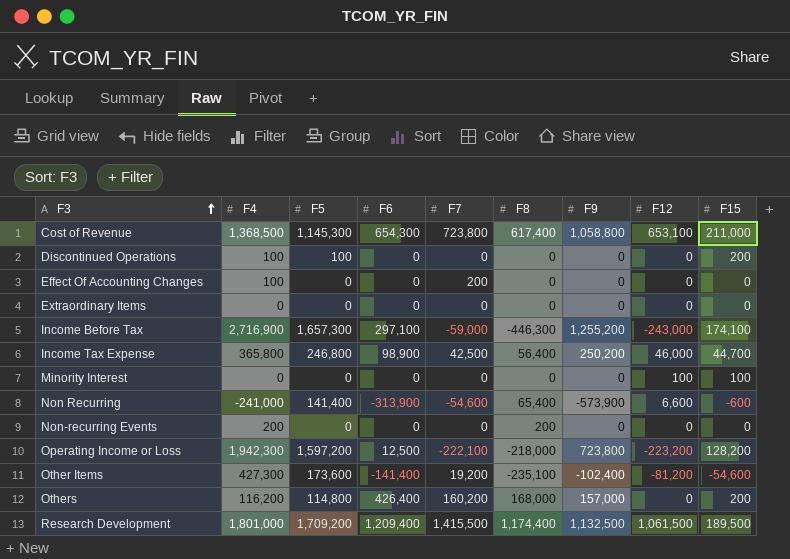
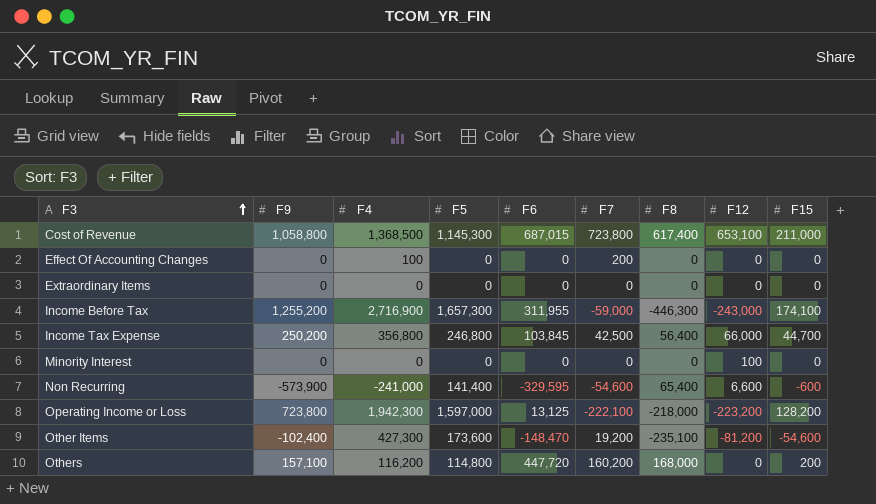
column F9 | position: 7 -> 2
row Discontinued Operations: 100 | 100 | 0 | 0 | 0 | 0 | 0 | 200 -> none
row Non-recurring Events: 200 | 0 | 0 | 0 | 200 | 0 | 0 | 0 -> none
row Research Development: 1,801,000 | 1,709,200 | 1,209,400 | 1,415,500 | 1,174,400 | 1,132,500 | 1,061,500 | 189,500 -> none
Cost of Revenue | F6: 654,300 -> 687,015
Income Before Tax | F6: 297,100 -> 311,955
Income Tax Expense | F4: 365,800 -> 356,800
Income Tax Expense | F6: 98,900 -> 103,845
Income Tax Expense | F12: 46,000 -> 66,000
Minority Interest | F15: 100 -> 0
Non Recurring | F6: -313,900 -> -329,595
Operating Income or Loss | F5: 1,597,200 -> 1,597,000
Operating Income or Loss | F6: 12,500 -> 13,125
Other Items | F6: -141,400 -> -148,470
Others | F9: 157,000 -> 157,100
Others | F6: 426,400 -> 447,720

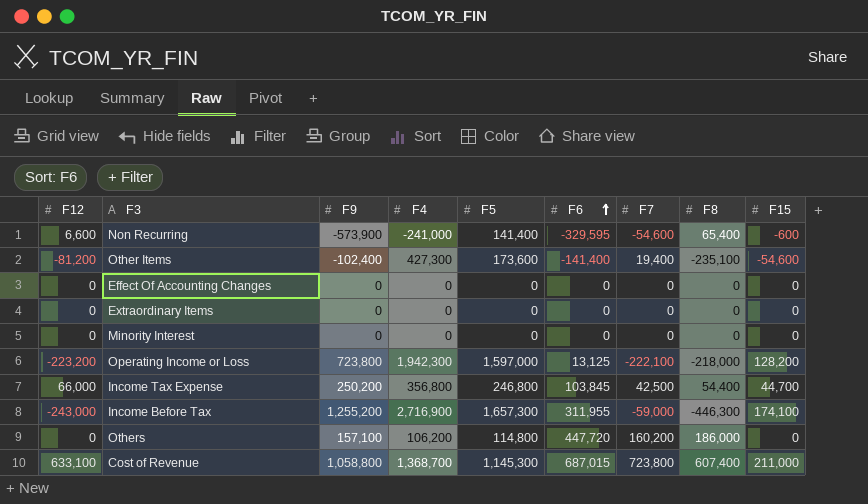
row order: F3 ascending -> F6 ascending
column F12 | position: 8 -> 1
Other Items | F6: -148,470 -> -141,400
Other Items | F7: 19,200 -> 19,400
Effect Of Accounting Changes | F4: 100 -> 0
Effect Of Accounting Changes | F7: 200 -> 0
Minority Interest | F12: 100 -> 0
Income Tax Expense | F8: 56,400 -> 54,400
Others | F4: 116,200 -> 106,200
Others | F8: 168,000 -> 186,000
Others | F15: 200 -> 0
Cost of Revenue | F12: 653,100 -> 633,100
Cost of Revenue | F4: 1,368,500 -> 1,368,700
Cost of Revenue | F8: 617,400 -> 607,400

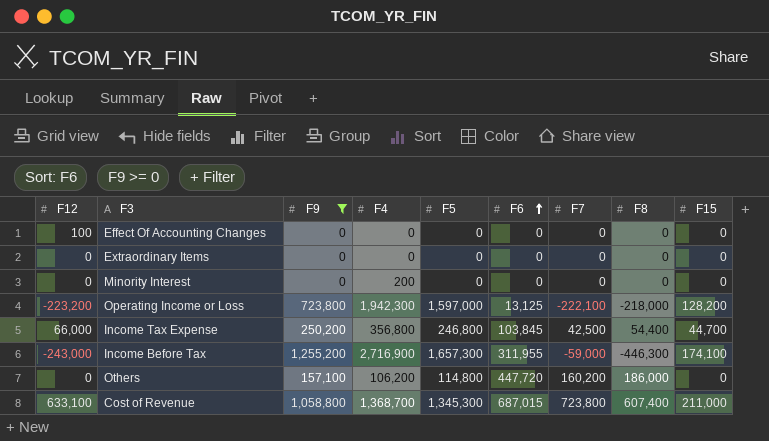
filter: none -> F9 >= 0
Effect Of Accounting Changes | F12: 0 -> 100
Minority Interest | F4: 0 -> 200
Cost of Revenue | F5: 1,145,300 -> 1,345,300

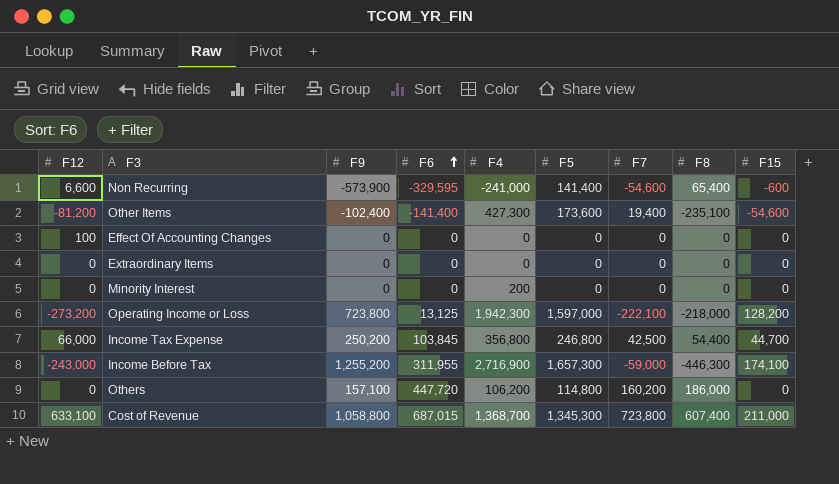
filter: F9 >= 0 -> none
column F6 | position: 6 -> 4
Operating Income or Loss | F12: -223,200 -> -273,200

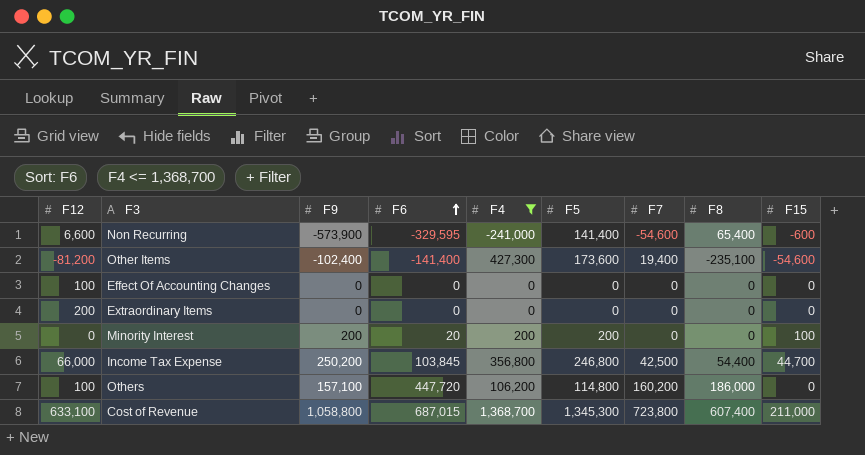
filter: none -> F4 <= 1,368,700
Extraordinary Items | F12: 0 -> 200
Minority Interest | F9: 0 -> 200
Minority Interest | F6: 0 -> 20
Minority Interest | F5: 0 -> 200
Minority Interest | F15: 0 -> 100
Others | F12: 0 -> 100

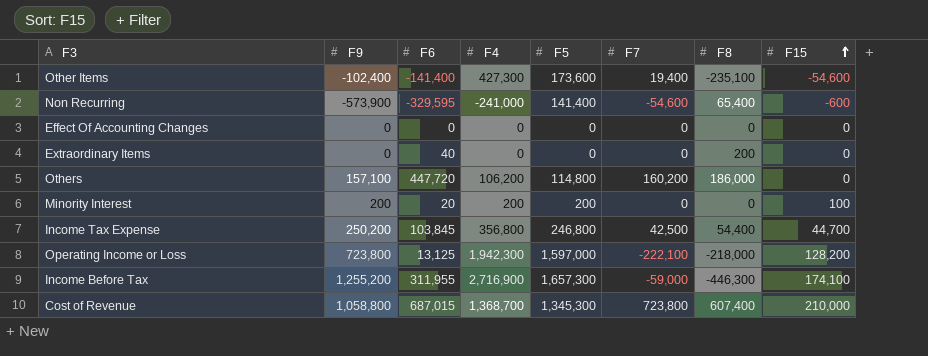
filter: F4 <= 1,368,700 -> none
row order: F6 ascending -> F15 ascending
column F12 | position: 1 -> none
Extraordinary Items | F6: 0 -> 40
Extraordinary Items | F8: 0 -> 200
Cost of Revenue | F15: 211,000 -> 210,000

